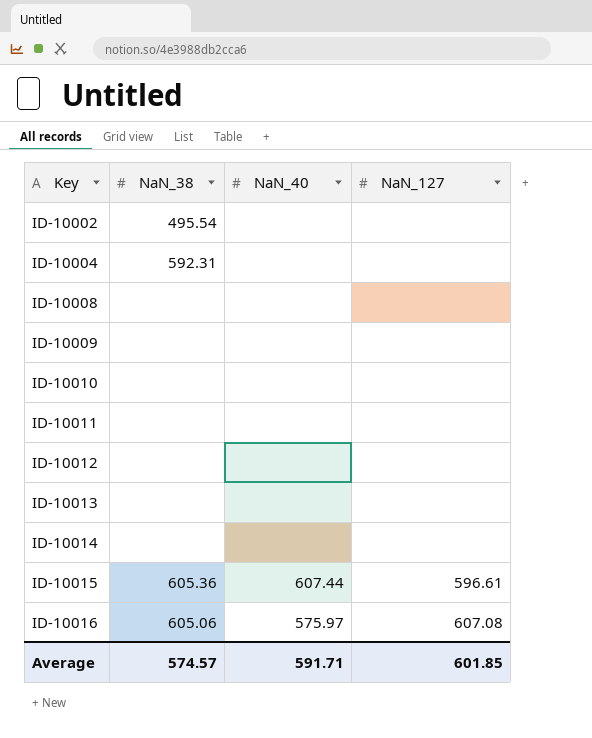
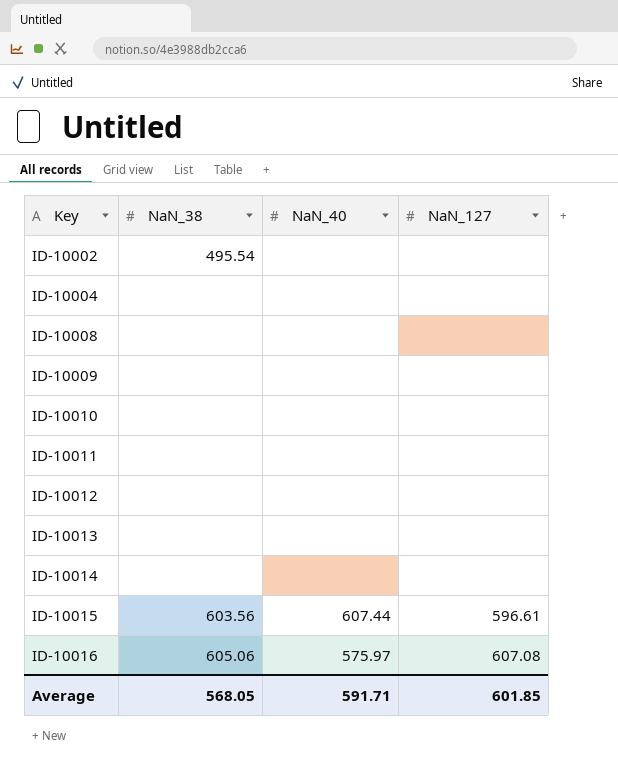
ID-10004 | NaN_38: 592.31 -> none
ID-10015 | NaN_38: 605.36 -> 603.56
Average | NaN_38: 574.57 -> 568.05

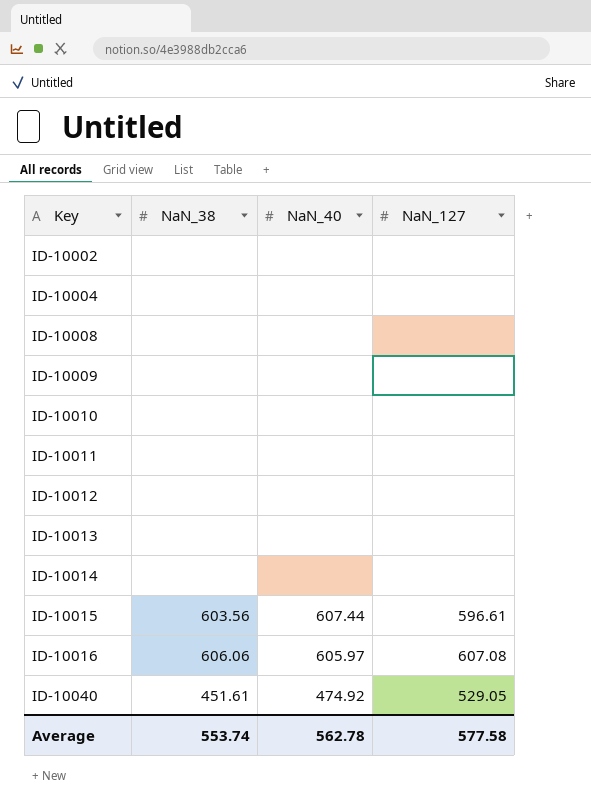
ID-10002 | NaN_38: 495.54 -> none
ID-10016 | NaN_38: 605.06 -> 606.06
ID-10016 | NaN_40: 575.97 -> 605.97
row ID-10040: none -> 451.61 | 474.92 | 529.05
Average | NaN_38: 568.05 -> 553.74
Average | NaN_40: 591.71 -> 562.78
Average | NaN_127: 601.85 -> 577.58

